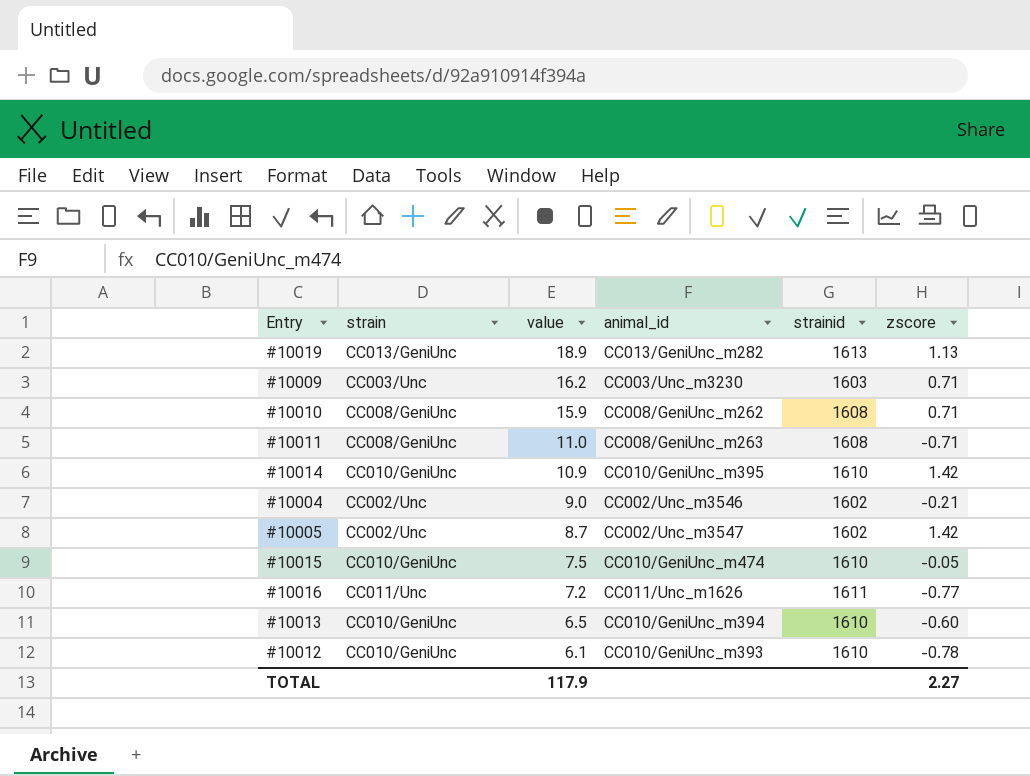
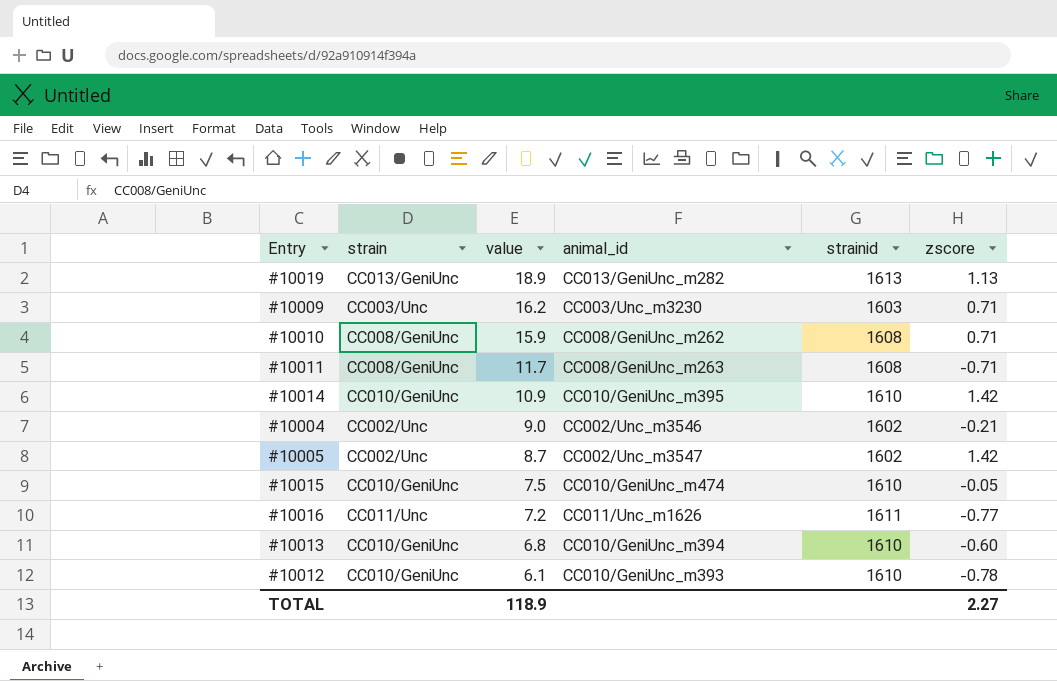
#10011 | value: 11.0 -> 11.7
#10013 | value: 6.5 -> 6.8
TOTAL | value: 117.9 -> 118.9

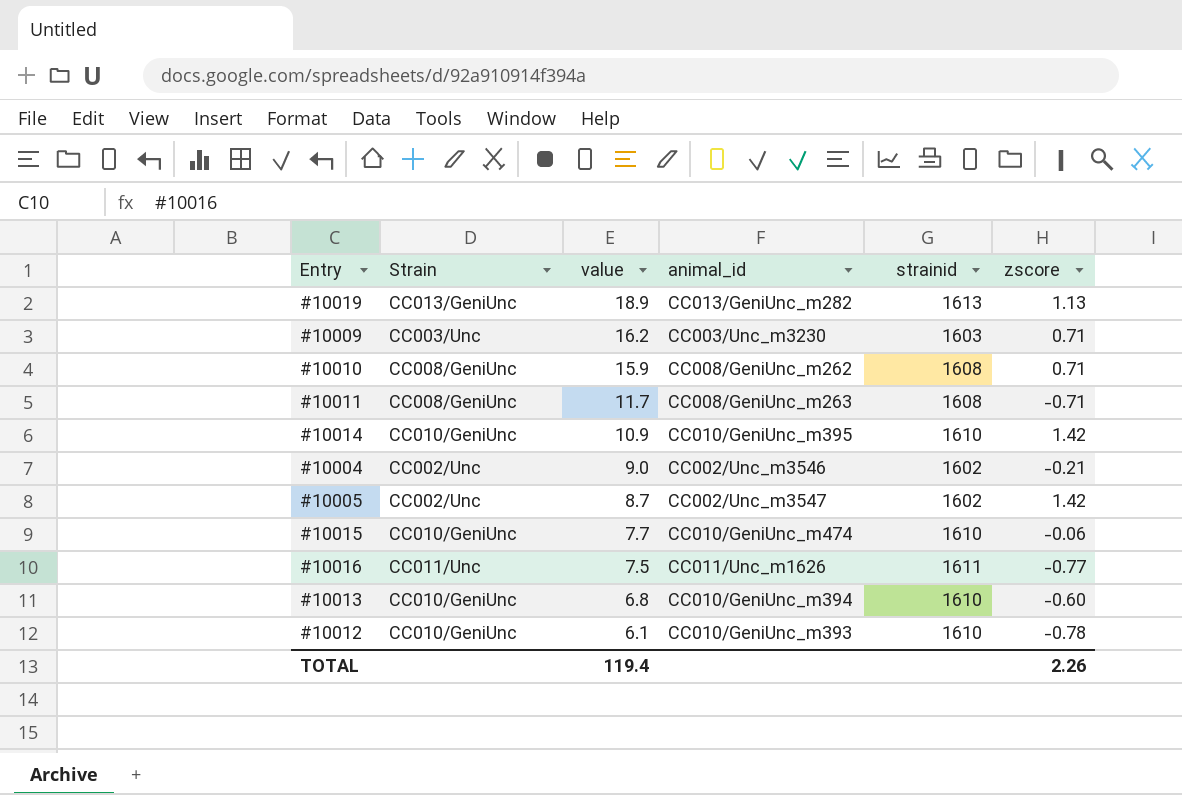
column name: strain -> Strain
#10015 | value: 7.5 -> 7.7
#10015 | zscore: -0.05 -> -0.06
#10016 | value: 7.2 -> 7.5
TOTAL | value: 118.9 -> 119.4
TOTAL | zscore: 2.27 -> 2.26

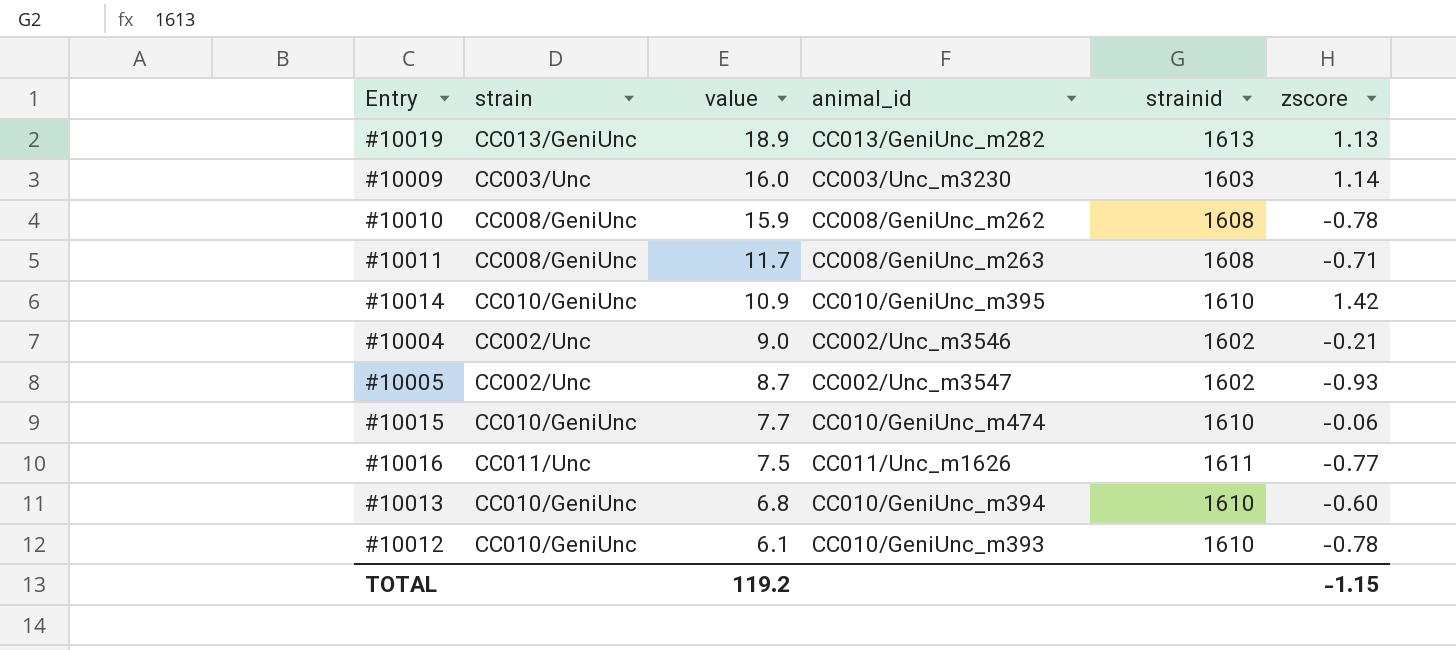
column name: Strain -> strain
#10009 | value: 16.2 -> 16.0
#10009 | zscore: 0.71 -> 1.14
#10010 | zscore: 0.71 -> -0.78
#10005 | zscore: 1.42 -> -0.93
TOTAL | value: 119.4 -> 119.2
TOTAL | zscore: 2.26 -> -1.15

